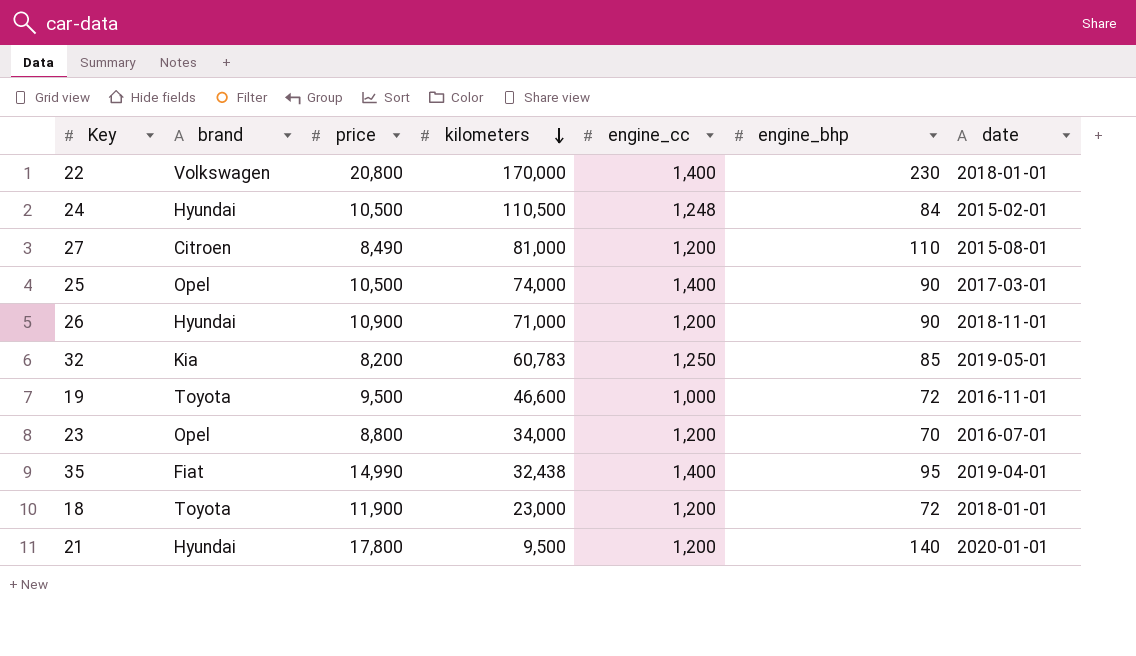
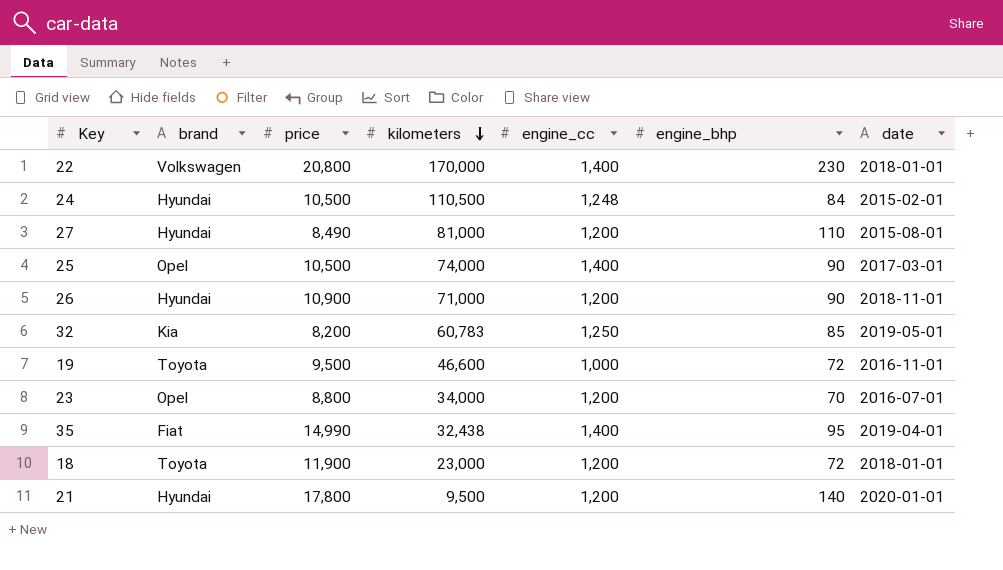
27 | brand: Citroen -> Hyundai

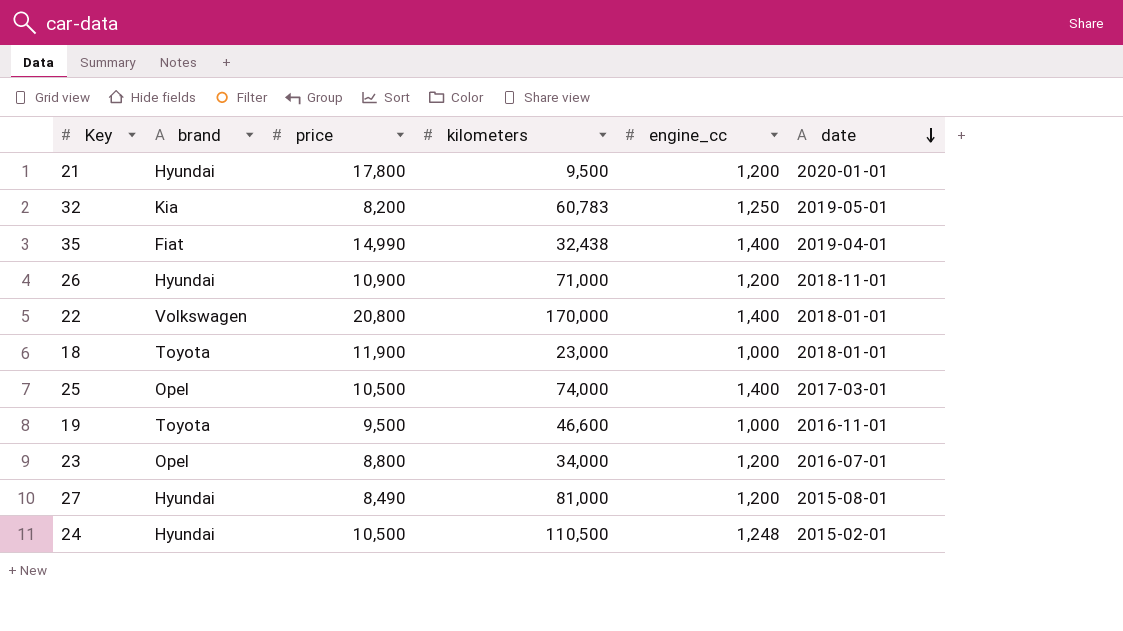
row order: kilometers descending -> date descending
column engine_bhp | position: 6 -> none
18 | engine_cc: 1,200 -> 1,000

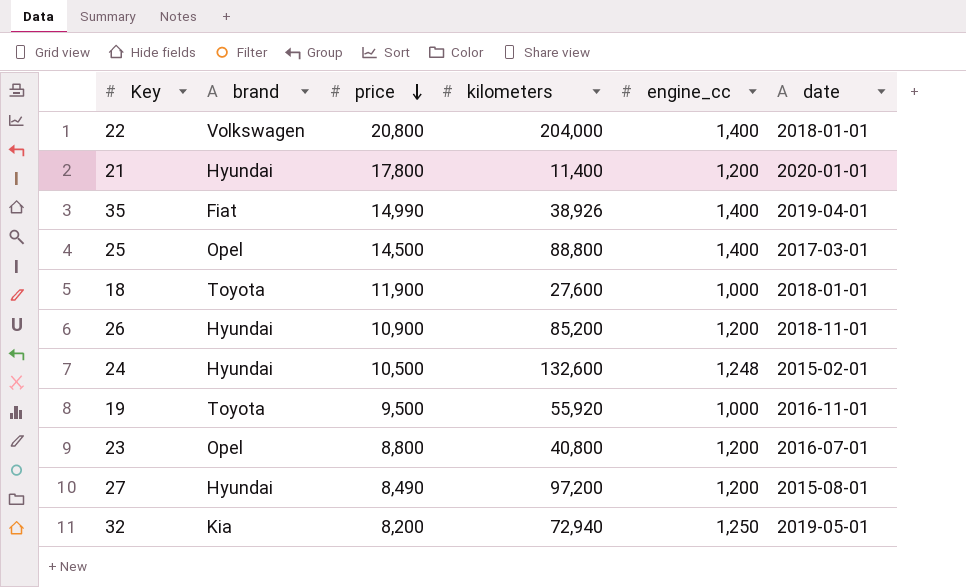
row order: date descending -> price descending
22 | kilometers: 170,000 -> 204,000
21 | kilometers: 9,500 -> 11,400
35 | kilometers: 32,438 -> 38,926
25 | price: 10,500 -> 14,500
25 | kilometers: 74,000 -> 88,800
18 | kilometers: 23,000 -> 27,600
26 | kilometers: 71,000 -> 85,200
24 | kilometers: 110,500 -> 132,600
19 | kilometers: 46,600 -> 55,920
23 | kilometers: 34,000 -> 40,800
27 | kilometers: 81,000 -> 97,200
32 | kilometers: 60,783 -> 72,940

